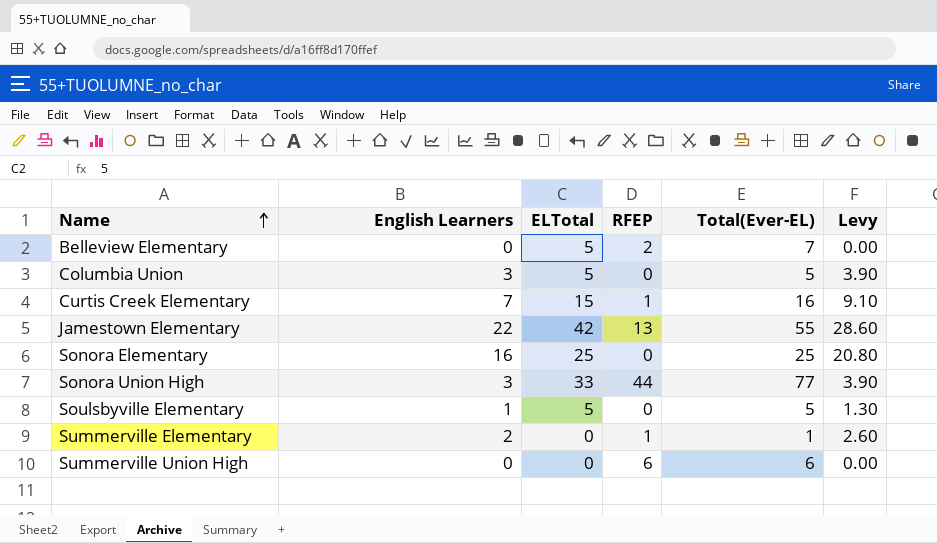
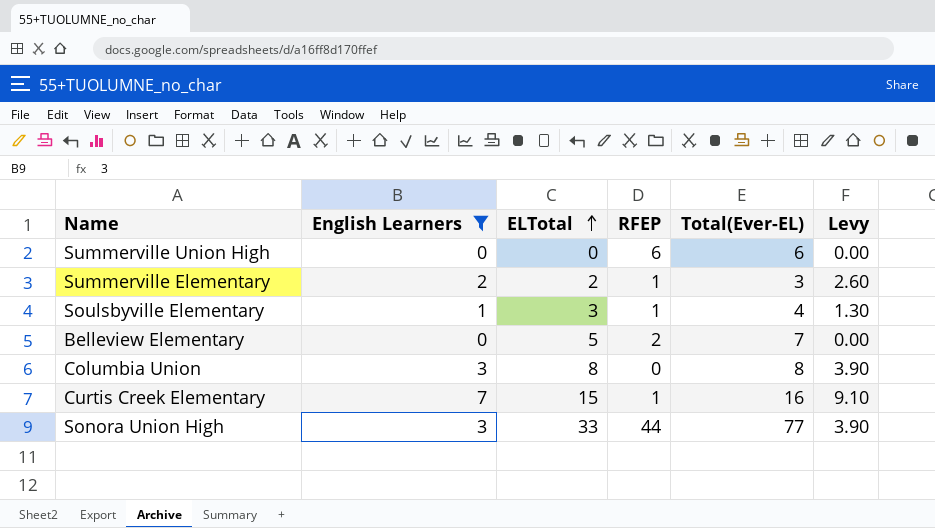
filter: none -> English Learners <= 7
row order: Name ascending -> ELTotal ascending
Summerville Elementary | ELTotal: 0 -> 2
Summerville Elementary | Total(Ever-EL): 1 -> 3
Soulsbyville Elementary | ELTotal: 5 -> 3
Soulsbyville Elementary | RFEP: 0 -> 1
Soulsbyville Elementary | Total(Ever-EL): 5 -> 4
Columbia Union | ELTotal: 5 -> 8
Columbia Union | Total(Ever-EL): 5 -> 8

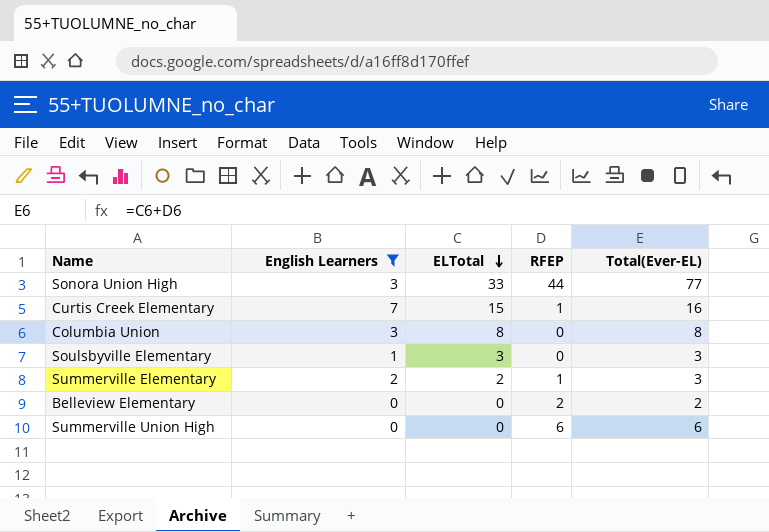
row order: ELTotal ascending -> ELTotal descending
column Levy | formula: [English Learners] * 1.3 -> none
Soulsbyville Elementary | RFEP: 1 -> 0
Soulsbyville Elementary | Total(Ever-EL): 4 -> 3
Belleview Elementary | ELTotal: 5 -> 0
Belleview Elementary | Total(Ever-EL): 7 -> 2

